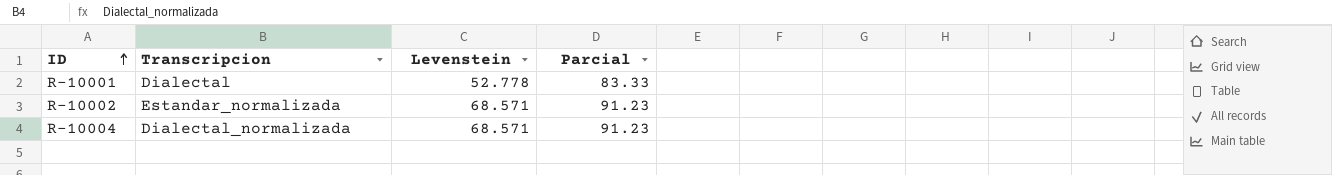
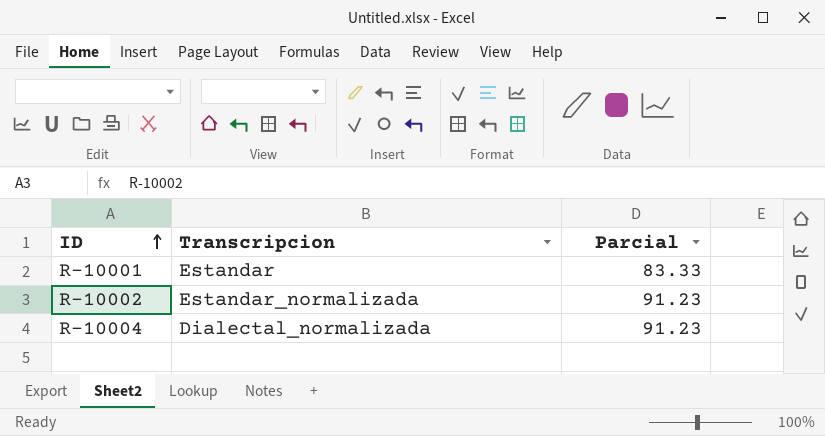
column Levenstein | position: 3 -> none
R-10001 | Transcripcion: Dialectal -> Estandar

